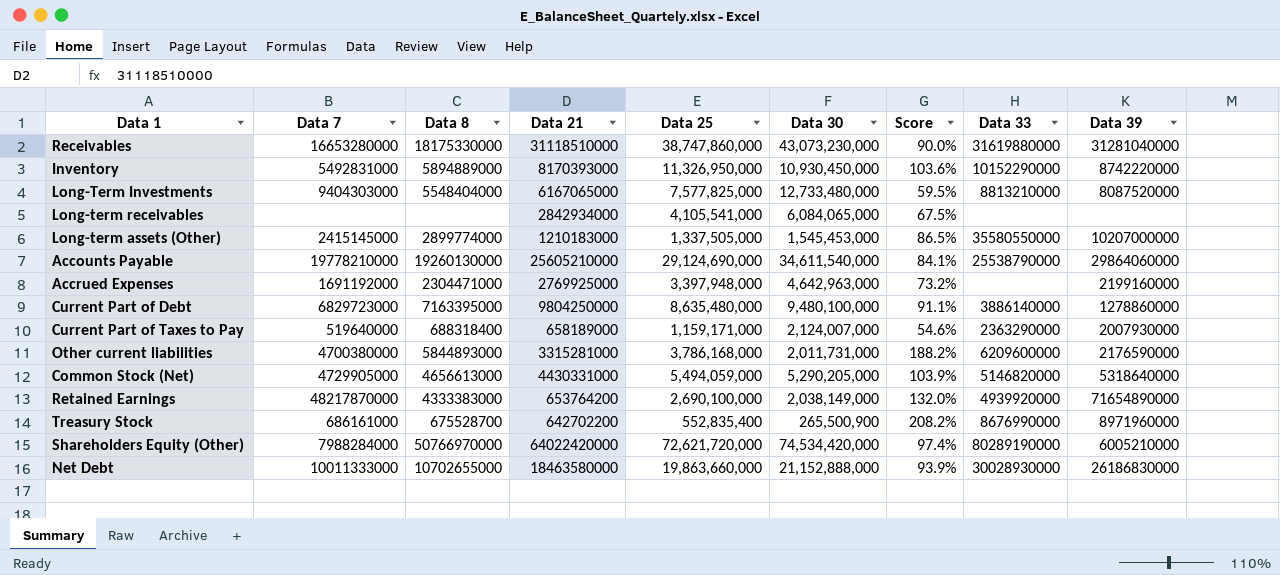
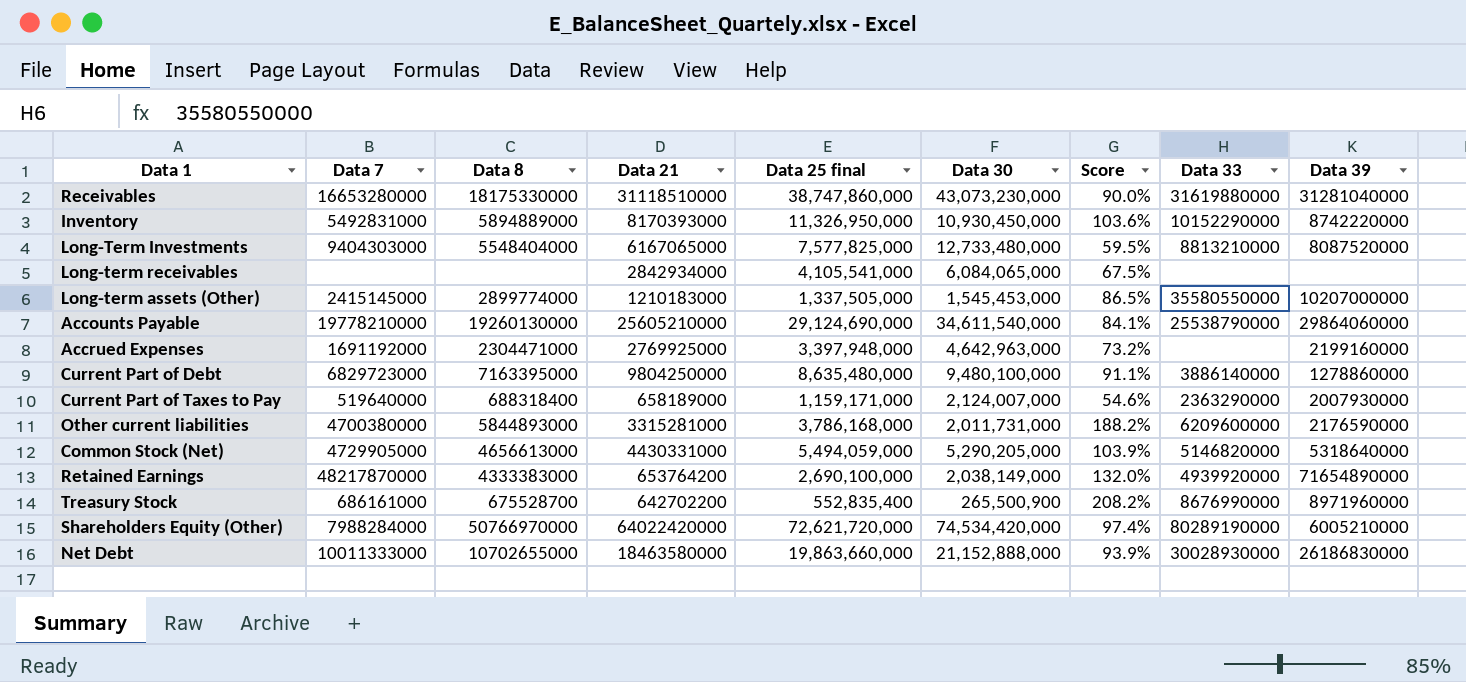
column name: Data 25 -> Data 25 final

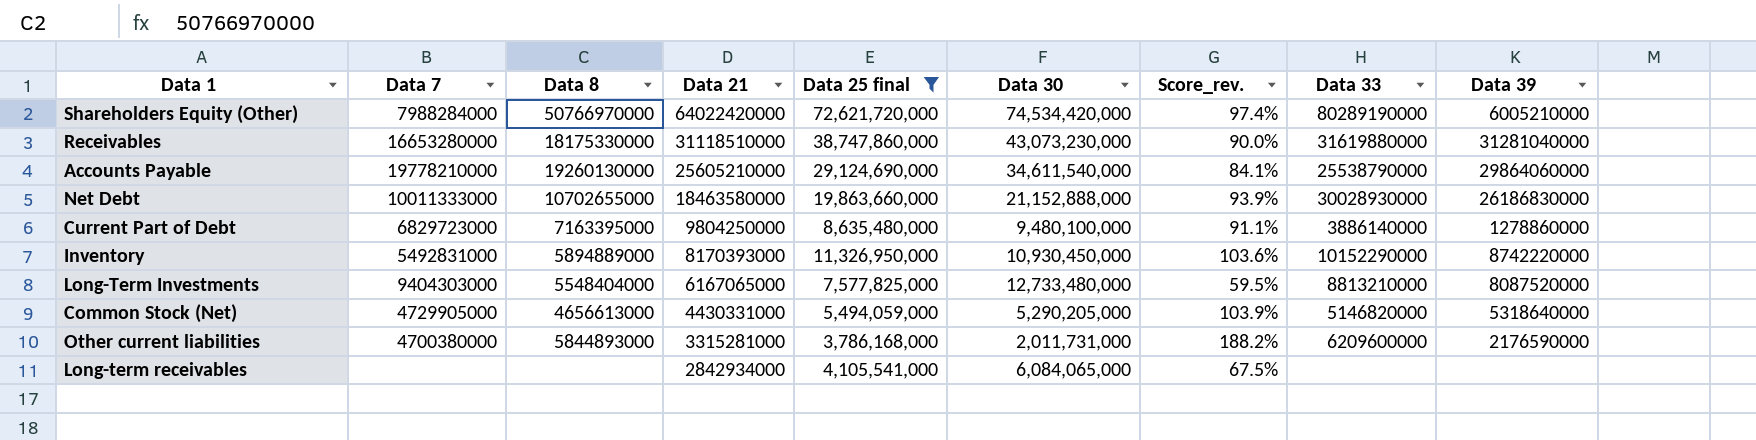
filter: none -> Data 25 final >= 3,786,168,000
row order: none -> Data 21 descending
column name: Score -> Score_rev.

